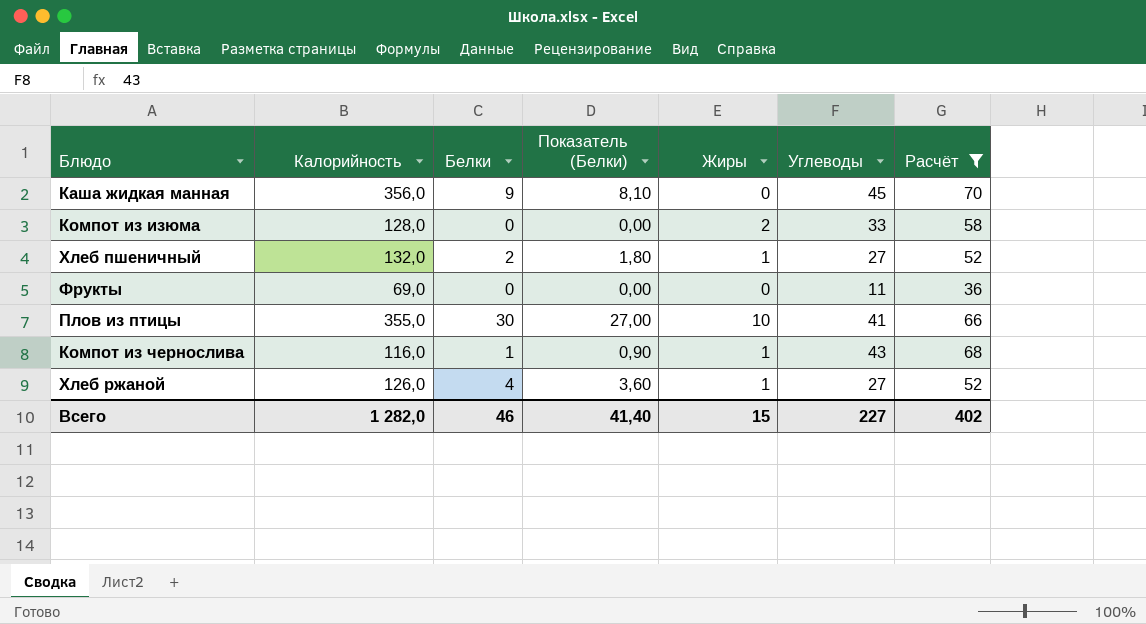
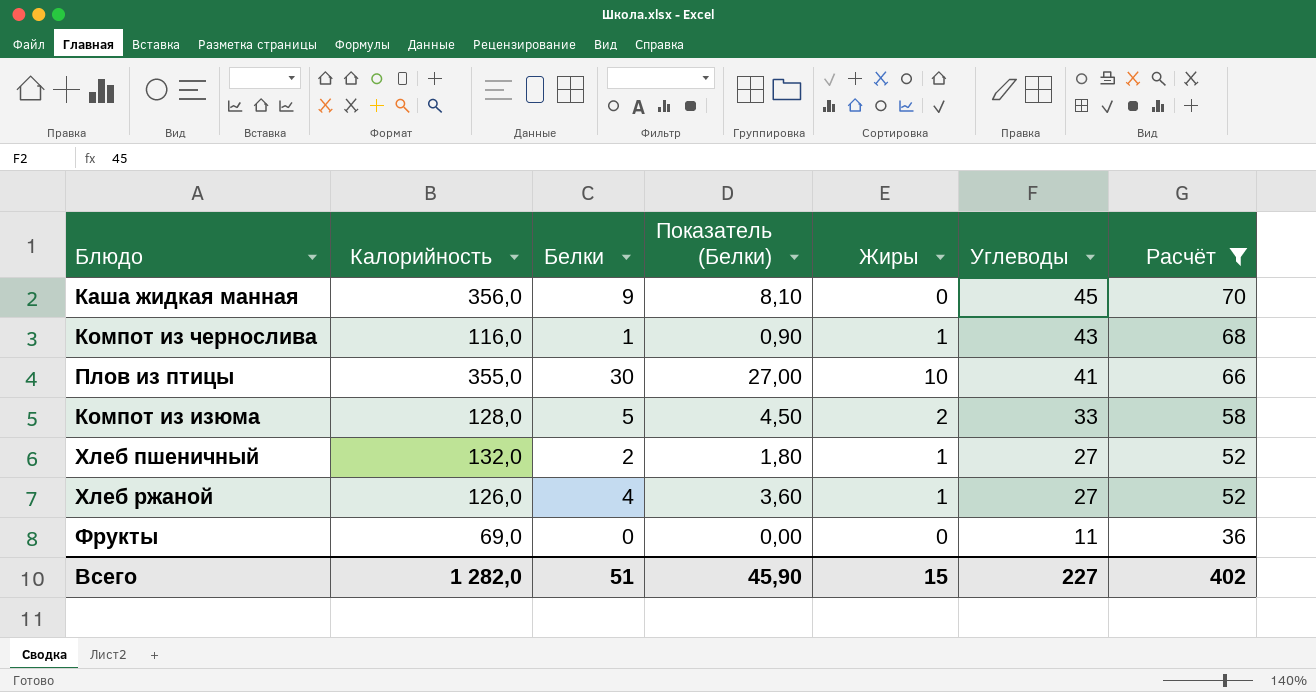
row order: none -> Углеводы descending
Компот из изюма | Белки: 0 -> 5
Компот из изюма | Показатель (Белки): 0,00 -> 4,50
Всего | Белки: 46 -> 51
Всего | Показатель (Белки): 41,40 -> 45,90

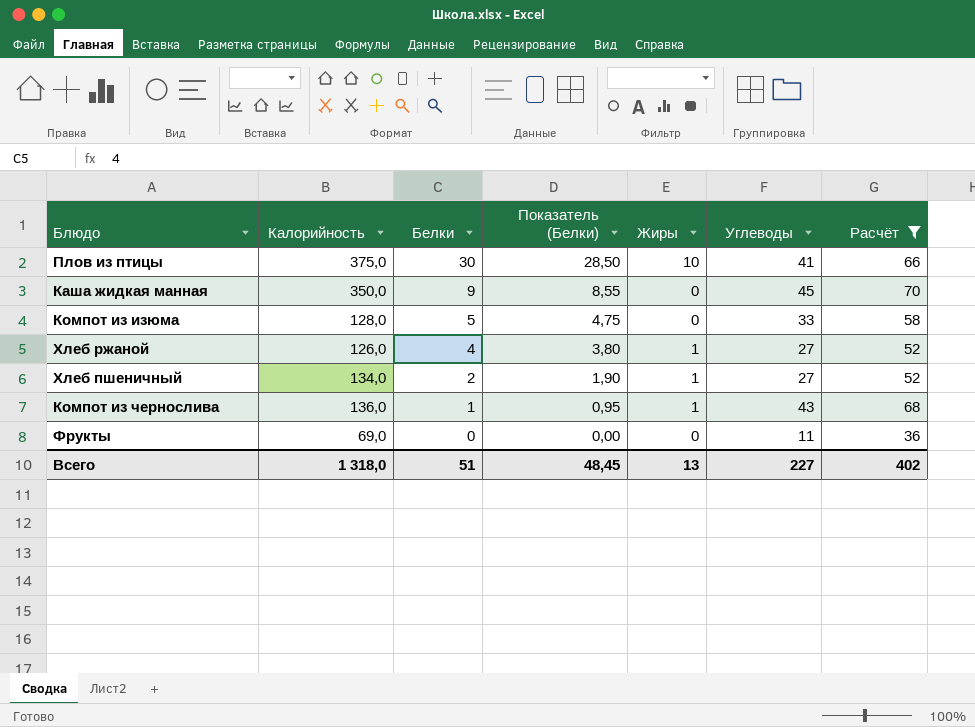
row order: Углеводы descending -> Белки descending
column Показатель (Белки) | formula: [Белки] * 0,9 -> [Белки] * 0,95
Плов из птицы | Калорийность: 355,0 -> 375,0
Каша жидкая манная | Калорийность: 356,0 -> 350,0
Компот из изюма | Жиры: 2 -> 0
Хлеб пшеничный | Калорийность: 132,0 -> 134,0
Компот из чернослива | Калорийность: 116,0 -> 136,0
Всего | Калорийность: 1 282,0 -> 1 318,0
Всего | Показатель (Белки): 45,90 -> 48,45
Всего | Жиры: 15 -> 13

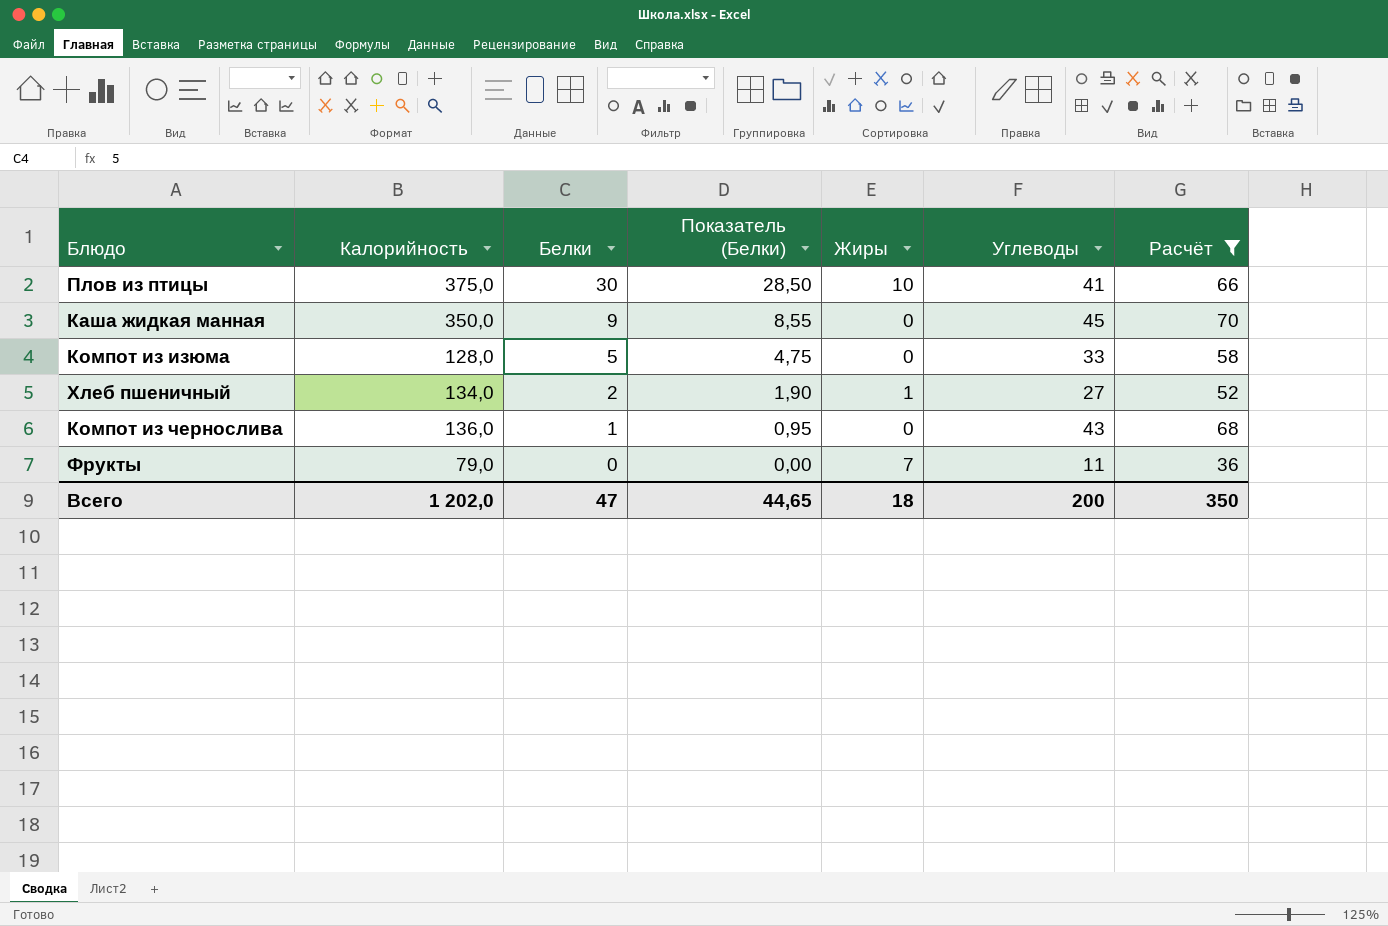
row Хлеб ржаной: 126,0 | 4 | 3,80 | 1 | 27 | 52 -> none
Компот из чернослива | Жиры: 1 -> 0
Фрукты | Калорийность: 69,0 -> 79,0
Фрукты | Жиры: 0 -> 7
Всего | Калорийность: 1 318,0 -> 1 202,0
Всего | Белки: 51 -> 47
Всего | Показатель (Белки): 48,45 -> 44,65
Всего | Жиры: 13 -> 18
Всего | Углеводы: 227 -> 200
Всего | Расчёт: 402 -> 350

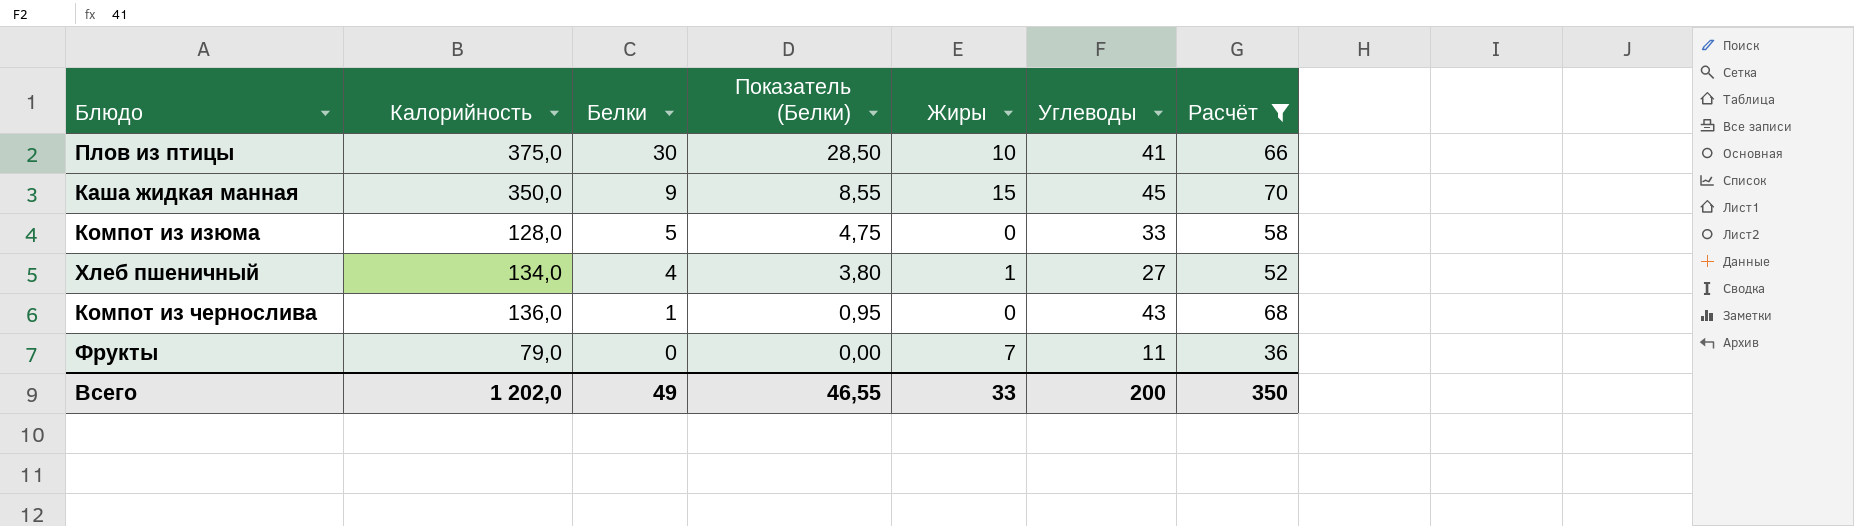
Каша жидкая манная | Жиры: 0 -> 15
Хлеб пшеничный | Белки: 2 -> 4
Хлеб пшеничный | Показатель (Белки): 1,90 -> 3,80
Всего | Белки: 47 -> 49
Всего | Показатель (Белки): 44,65 -> 46,55
Всего | Жиры: 18 -> 33

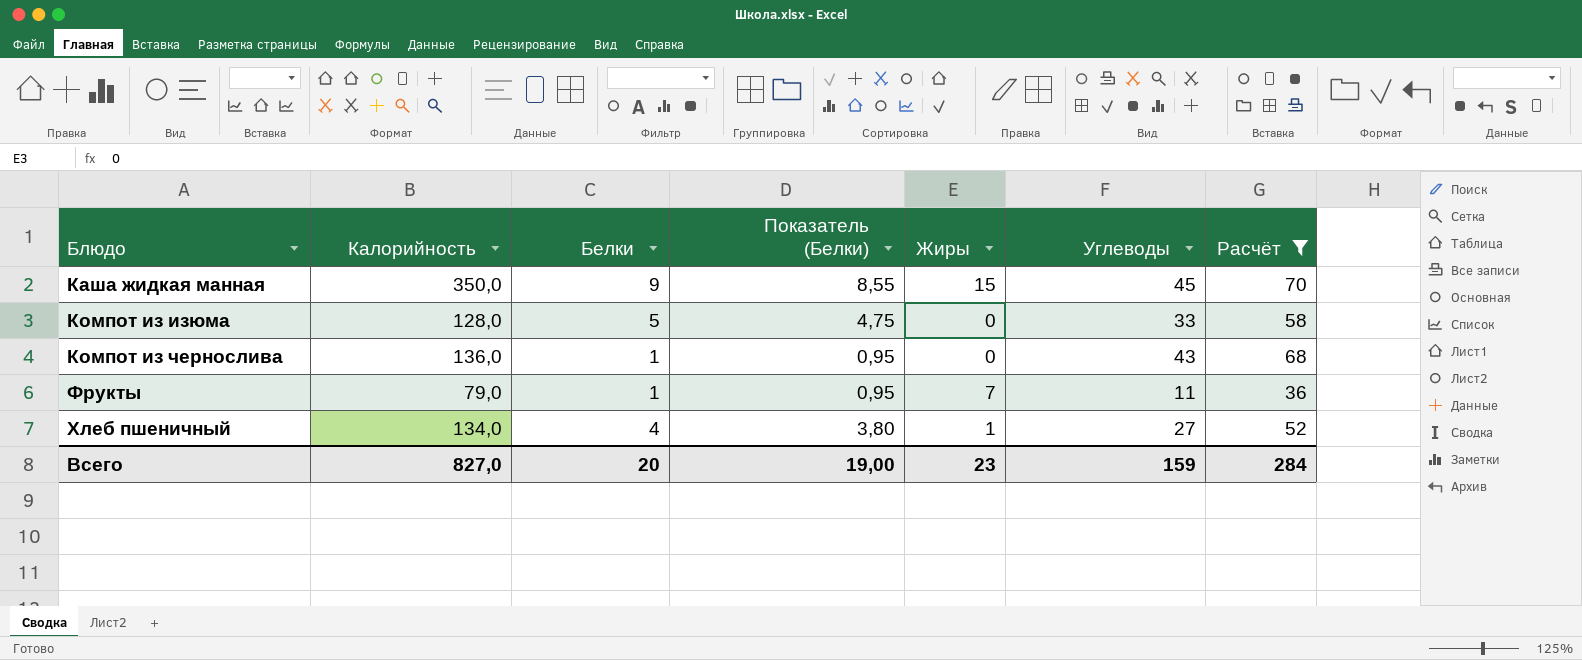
row order: Белки descending -> Блюдо ascending
row Плов из птицы: 375,0 | 30 | 28,50 | 10 | 41 | 66 -> none
Фрукты | Белки: 0 -> 1
Фрукты | Показатель (Белки): 0,00 -> 0,95
Всего | Калорийность: 1 202,0 -> 827,0
Всего | Белки: 49 -> 20
Всего | Показатель (Белки): 46,55 -> 19,00
Всего | Жиры: 33 -> 23
Всего | Углеводы: 200 -> 159
Всего | Расчёт: 350 -> 284

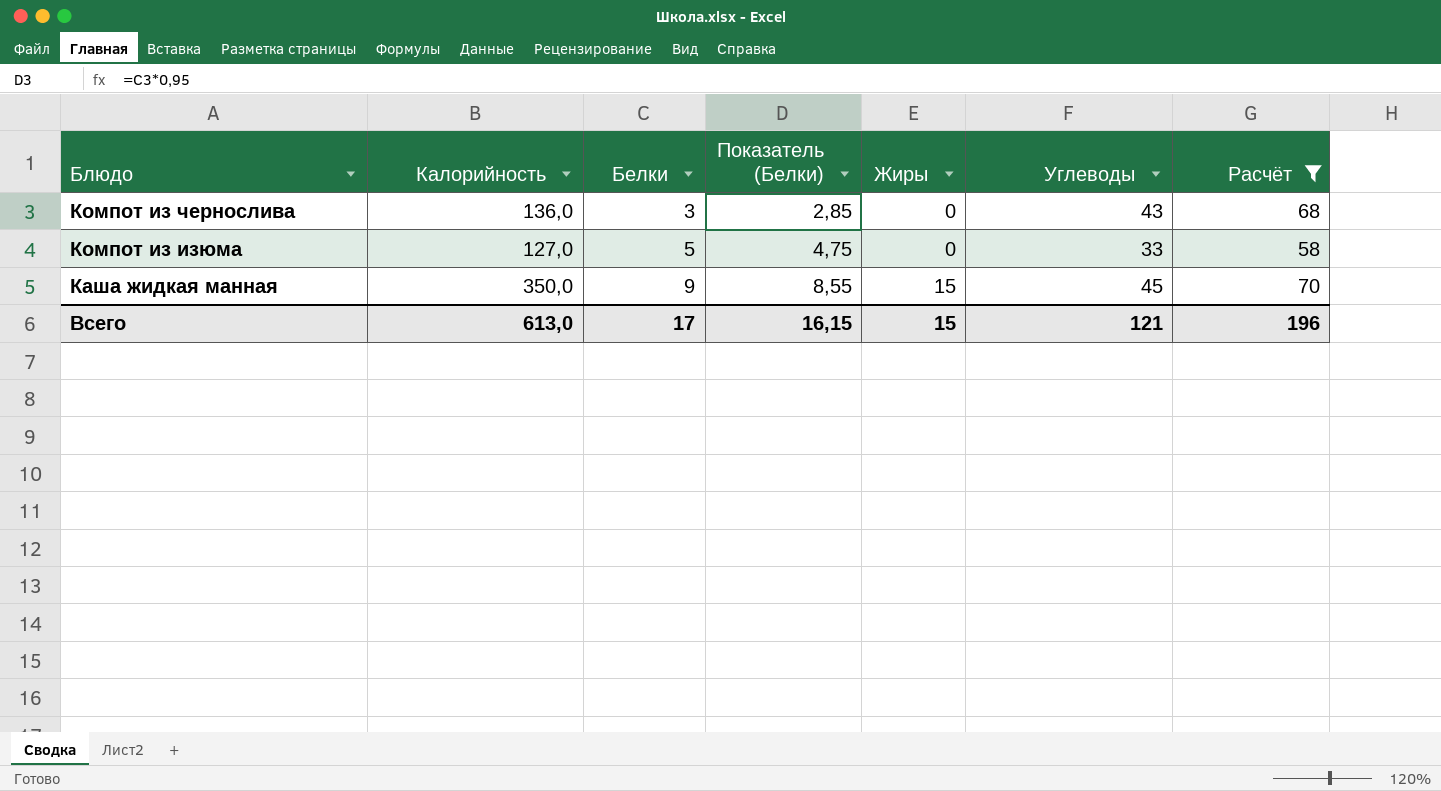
row order: Блюдо ascending -> Блюдо descending
row Фрукты: 79,0 | 1 | 0,95 | 7 | 11 | 36 -> none
row Хлеб пшеничный: 134,0 | 4 | 3,80 | 1 | 27 | 52 -> none
Компот из чернослива | Белки: 1 -> 3
Компот из чернослива | Показатель (Белки): 0,95 -> 2,85
Компот из изюма | Калорийность: 128,0 -> 127,0
Всего | Калорийность: 827,0 -> 613,0
Всего | Белки: 20 -> 17
Всего | Показатель (Белки): 19,00 -> 16,15
Всего | Жиры: 23 -> 15
Всего | Углеводы: 159 -> 121
Всего | Расчёт: 284 -> 196

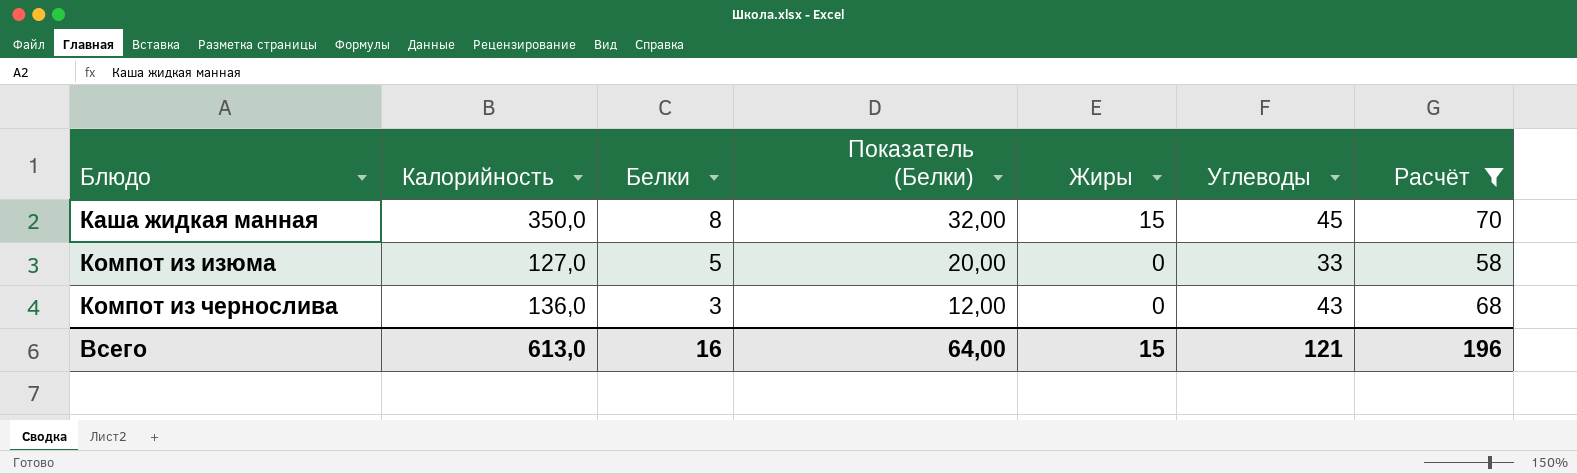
row order: Блюдо descending -> Блюдо ascending
column Показатель (Белки) | formula: [Белки] * 0,95 -> [Белки] * 4
Каша жидкая манная | Белки: 9 -> 8
Всего | Белки: 17 -> 16
Всего | Показатель (Белки): 16,15 -> 64,00

